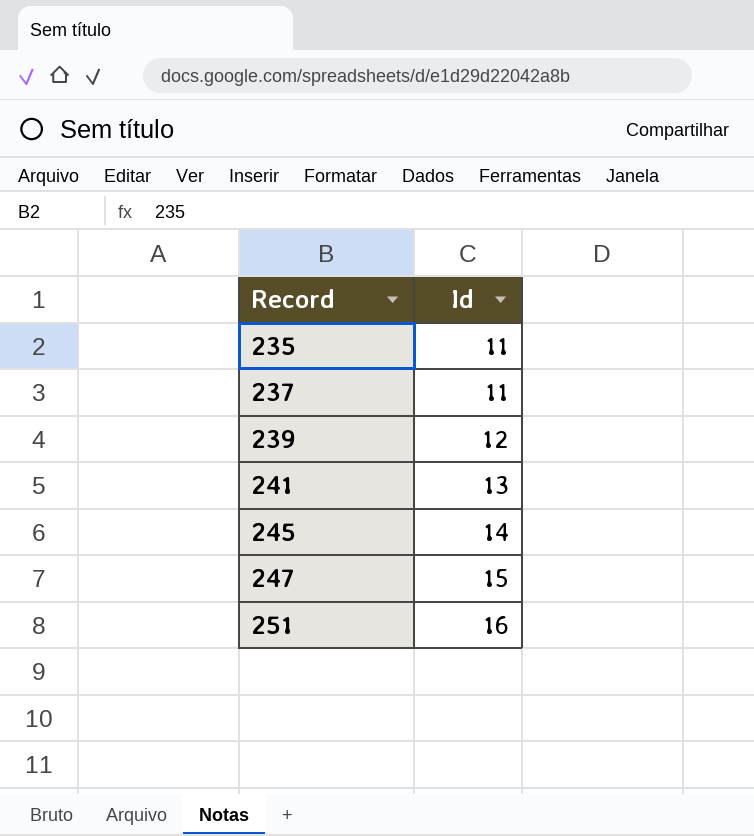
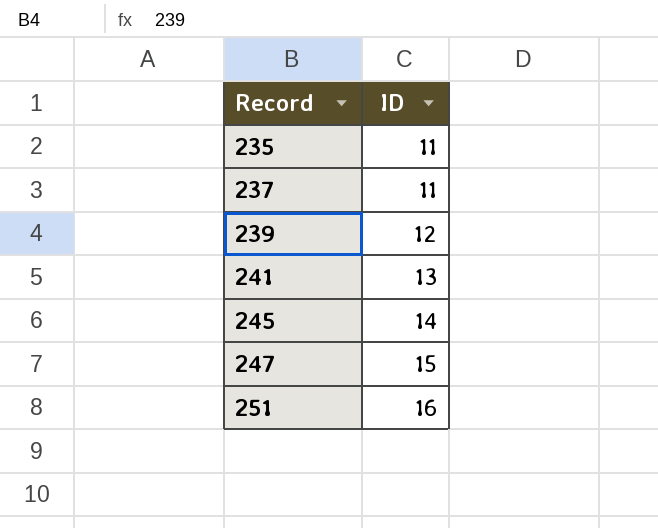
column name: Id -> ID

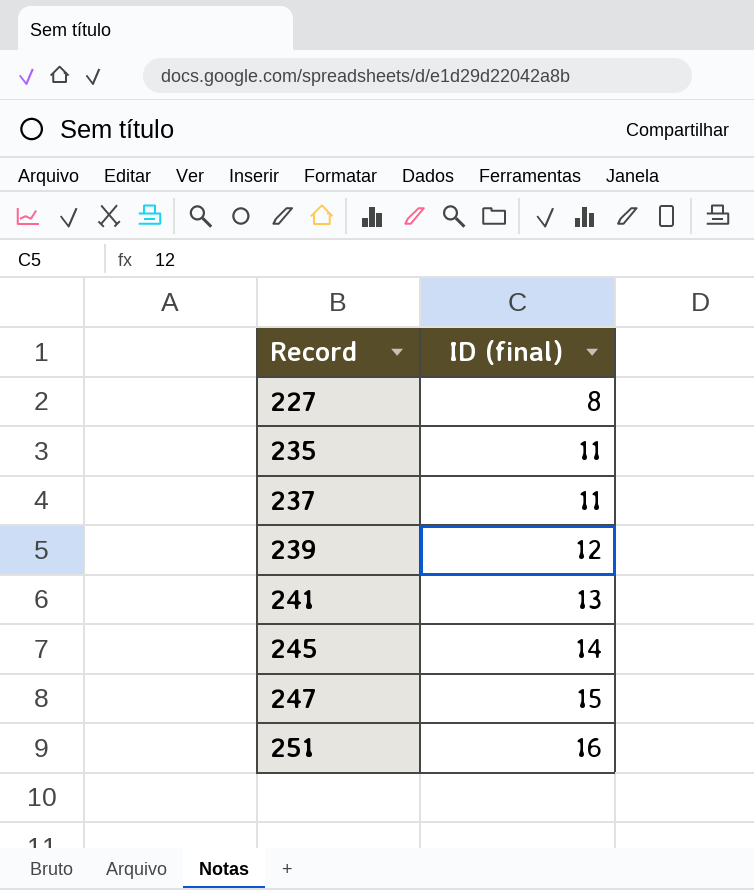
column name: ID -> ID (final)
row 227: none -> 8

